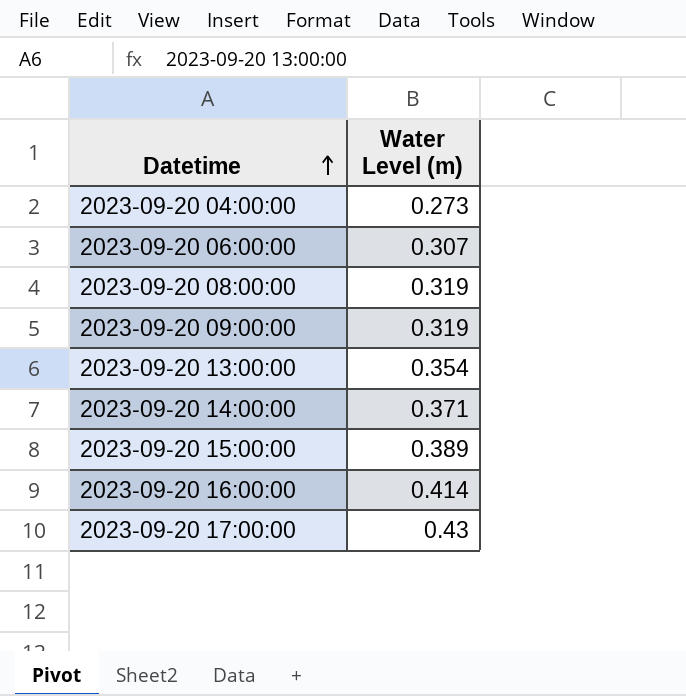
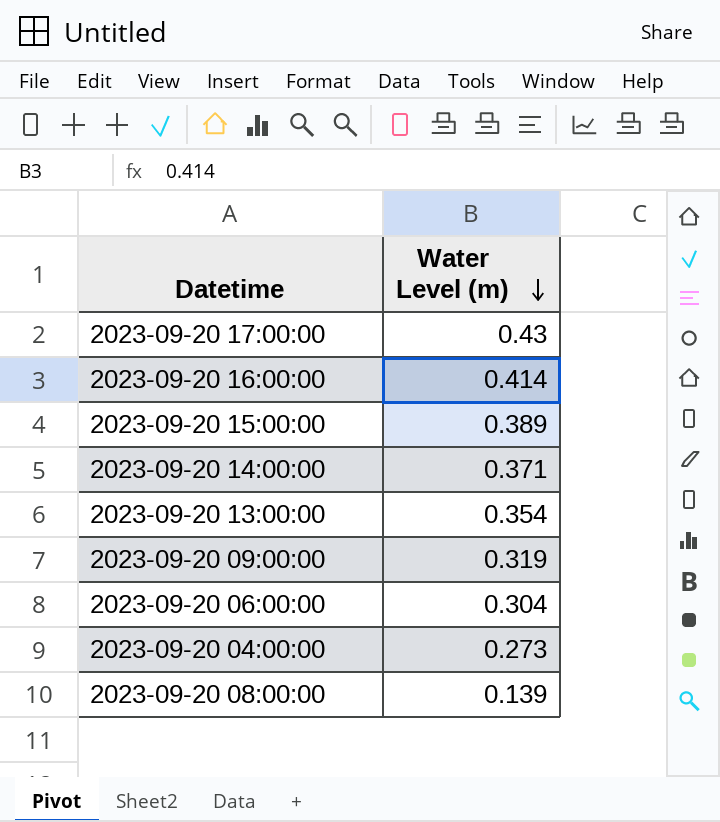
row order: Datetime ascending -> Water Level (m) descending
2023-09-20 06:00:00 | Water Level (m): 0.307 -> 0.304
2023-09-20 08:00:00 | Water Level (m): 0.319 -> 0.139

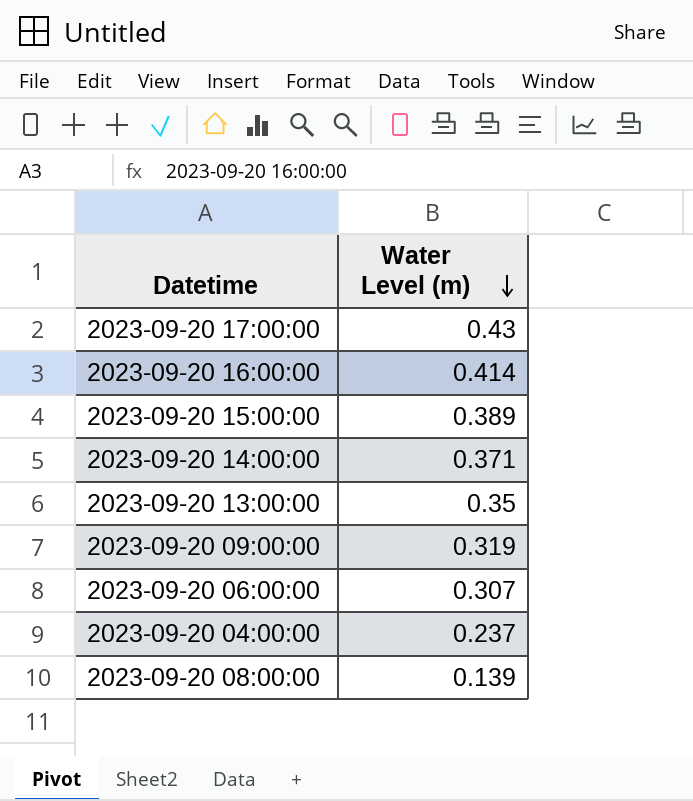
2023-09-20 13:00:00 | Water Level (m): 0.354 -> 0.35
2023-09-20 06:00:00 | Water Level (m): 0.304 -> 0.307
2023-09-20 04:00:00 | Water Level (m): 0.273 -> 0.237

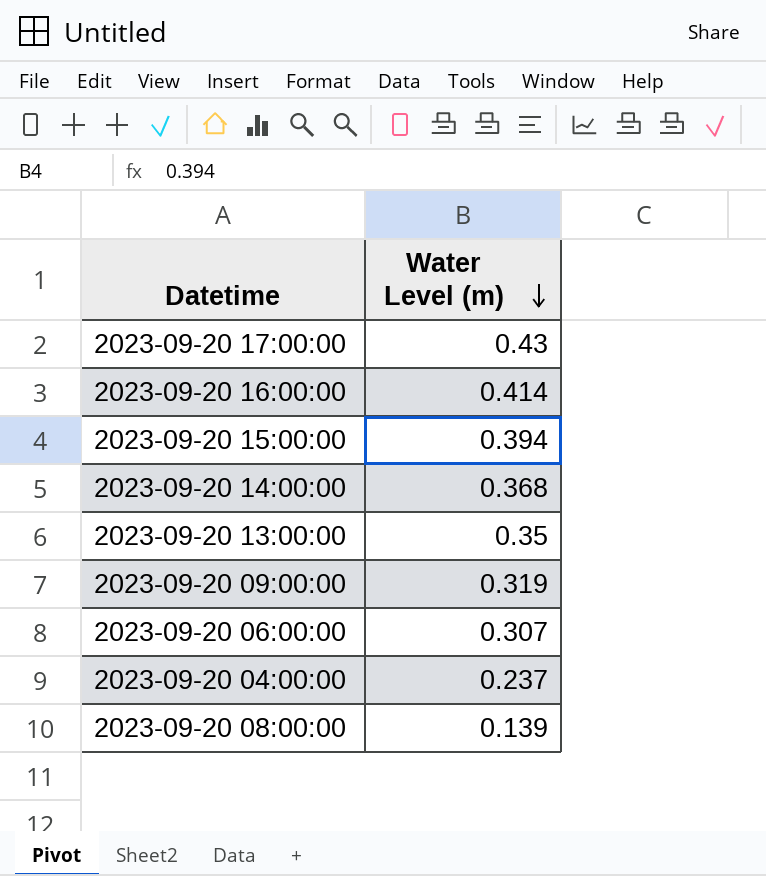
2023-09-20 15:00:00 | Water Level (m): 0.389 -> 0.394
2023-09-20 14:00:00 | Water Level (m): 0.371 -> 0.368

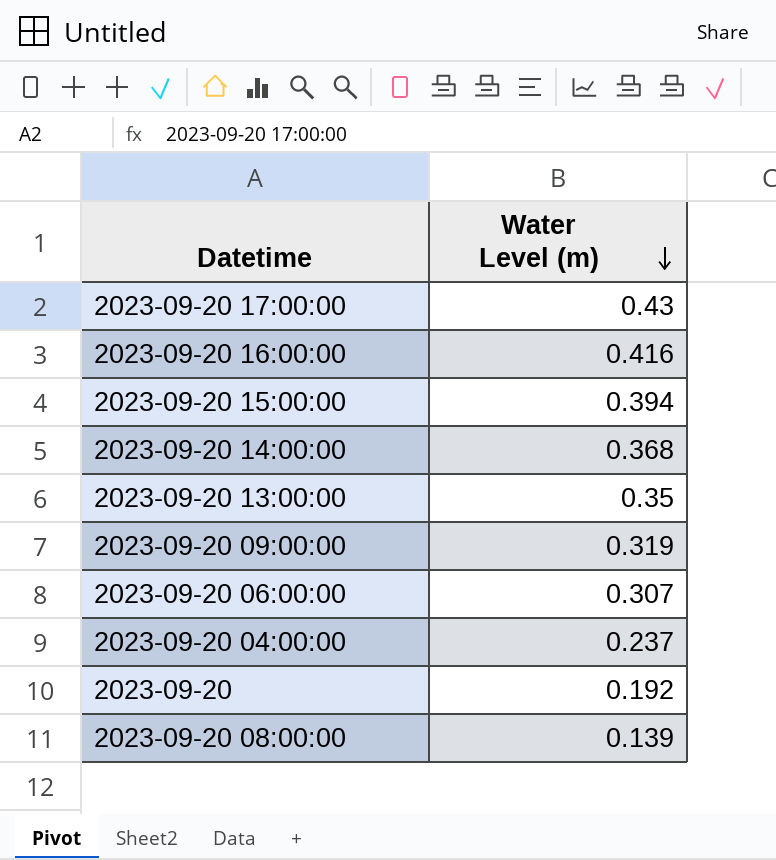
2023-09-20 16:00:00 | Water Level (m): 0.414 -> 0.416
row 2023-09-20: none -> 0.192

